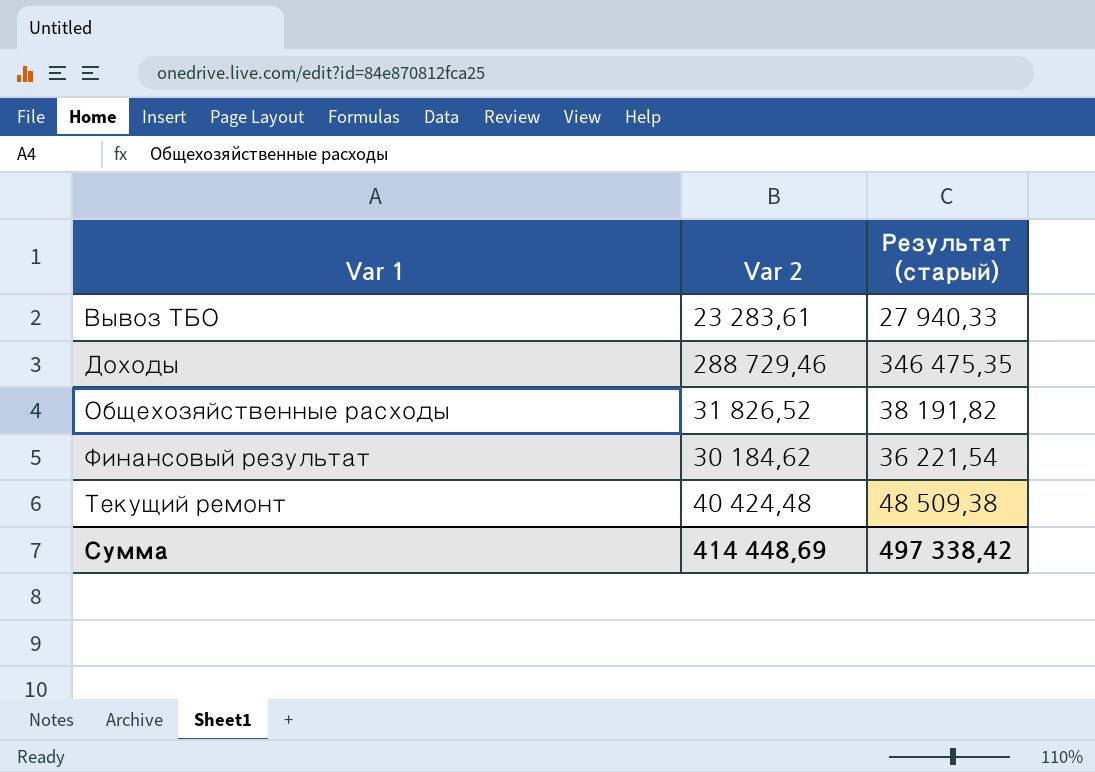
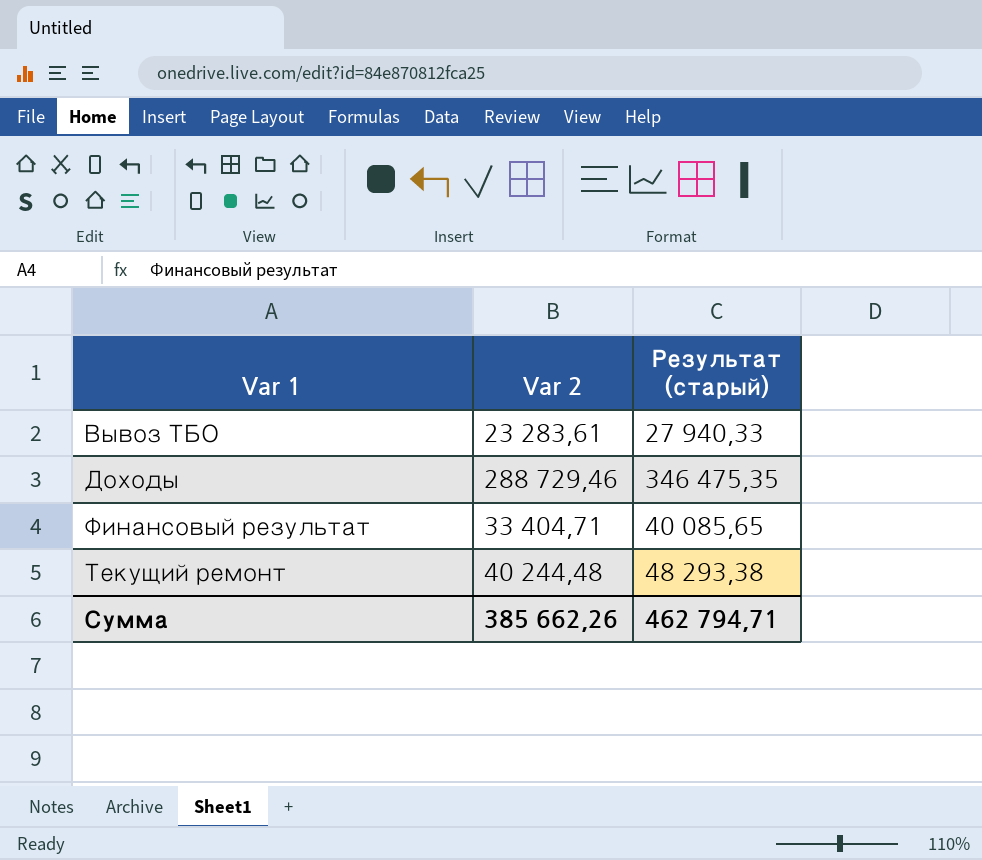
row Общехозяйственные расходы: 31 826,52 | 38 191,82 -> none
Финансовый результат | Var 2: 30 184,62 -> 33 404,71
Финансовый результат | Результат (старый): 36 221,54 -> 40 085,65
Текущий ремонт | Var 2: 40 424,48 -> 40 244,48
Текущий ремонт | Результат (старый): 48 509,38 -> 48 293,38
Сумма | Var 2: 414 448,69 -> 385 662,26
Сумма | Результат (старый): 497 338,42 -> 462 794,71

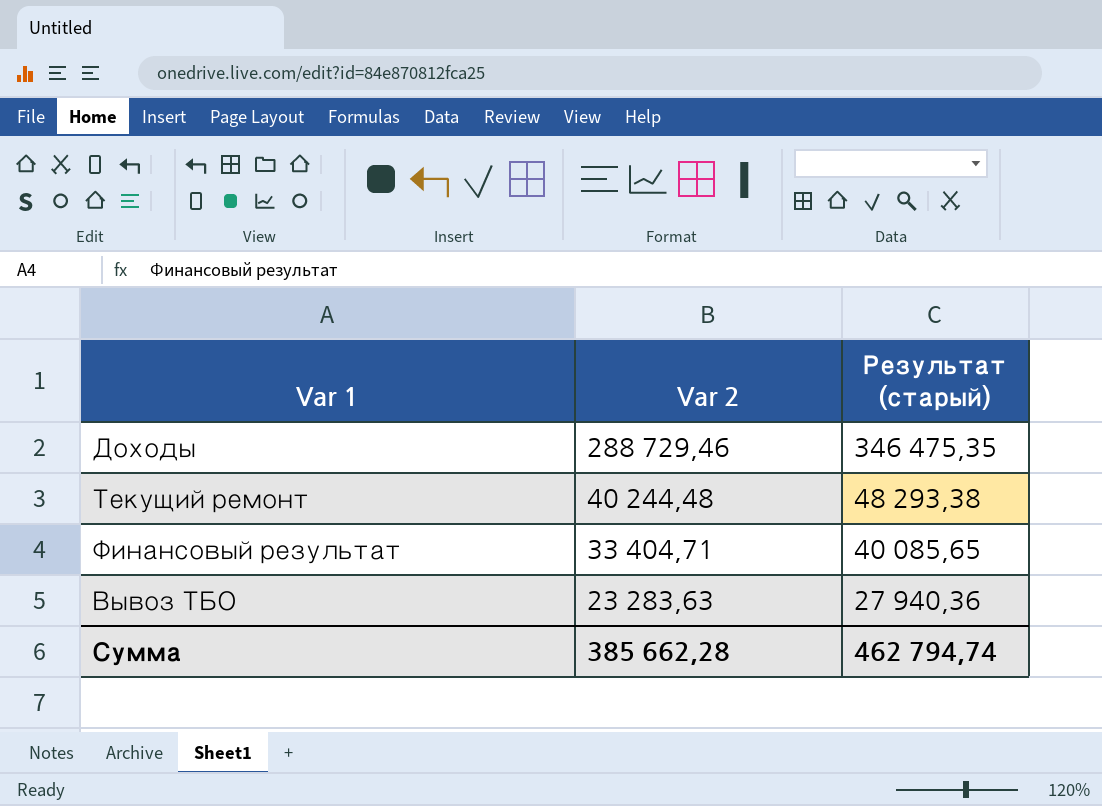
row order: none -> Var 2 descending
Вывоз ТБО | Var 2: 23 283,61 -> 23 283,63
Вывоз ТБО | Результат (старый): 27 940,33 -> 27 940,36
Сумма | Var 2: 385 662,26 -> 385 662,28
Сумма | Результат (старый): 462 794,71 -> 462 794,74

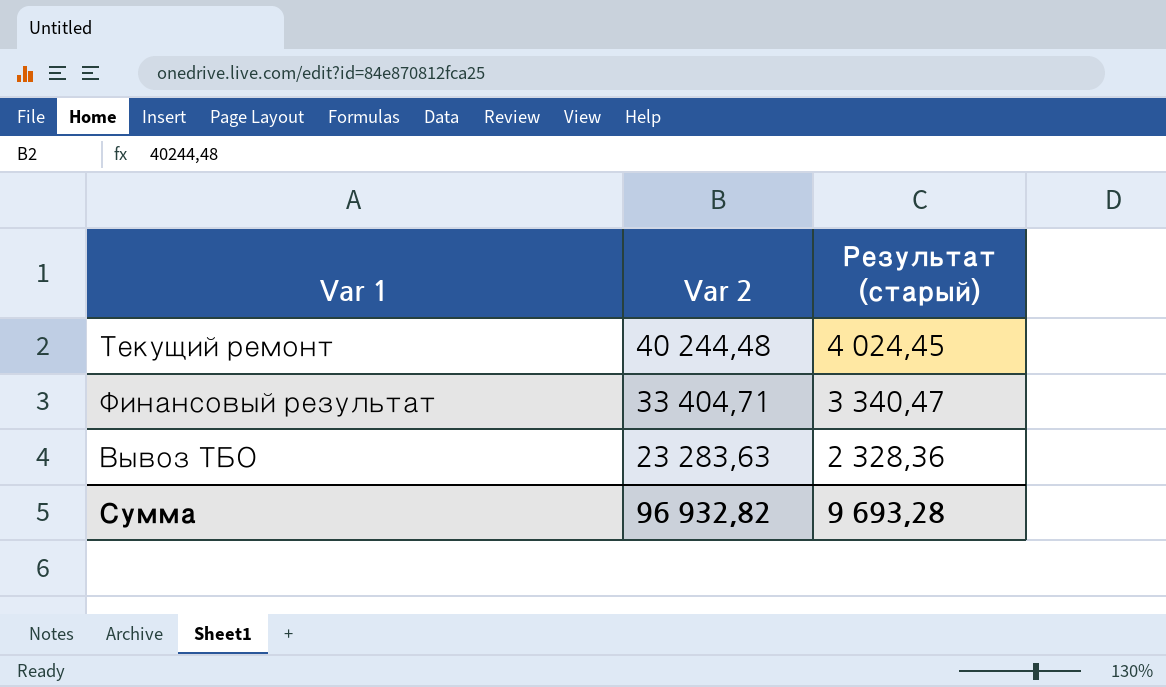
column Результат (старый) | formula: [Var 2] * 1,2 -> [Var 2] * 0,1
row Доходы: 288 729,46 | 346 475,35 -> none
Сумма | Var 2: 385 662,28 -> 96 932,82
Сумма | Результат (старый): 462 794,74 -> 9 693,28

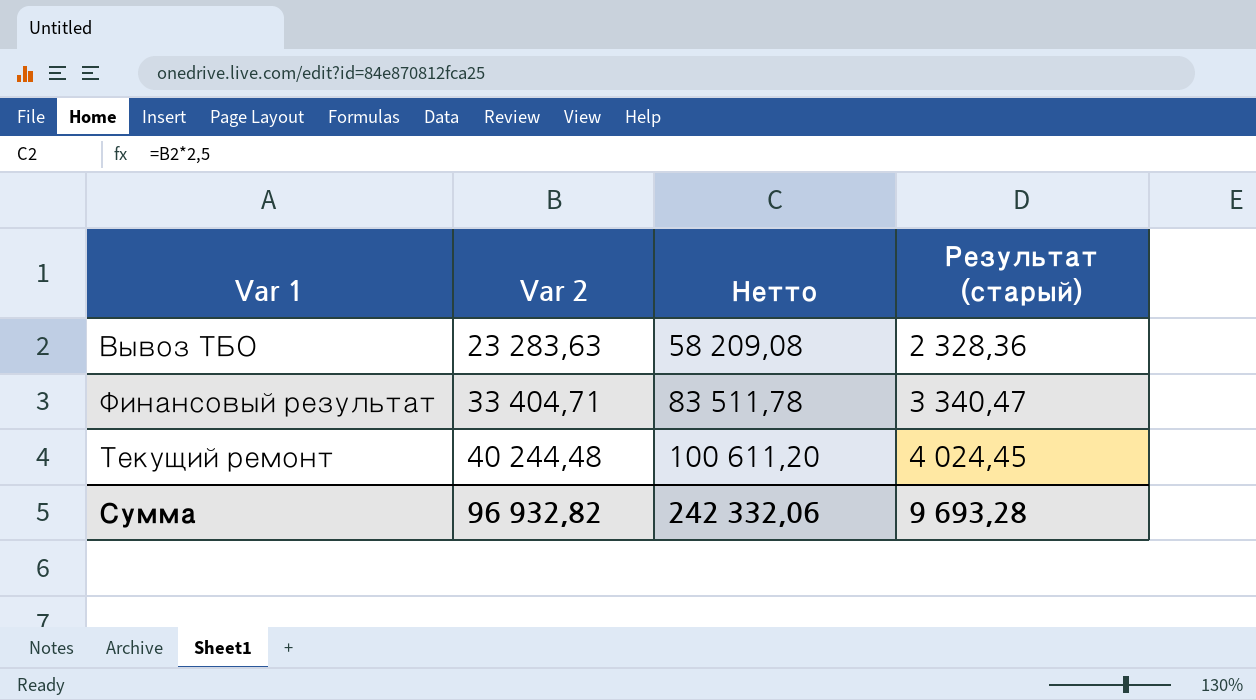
row order: Var 2 descending -> Var 2 ascending
column Нетто | formula: none -> [Var 2] * 2,5

